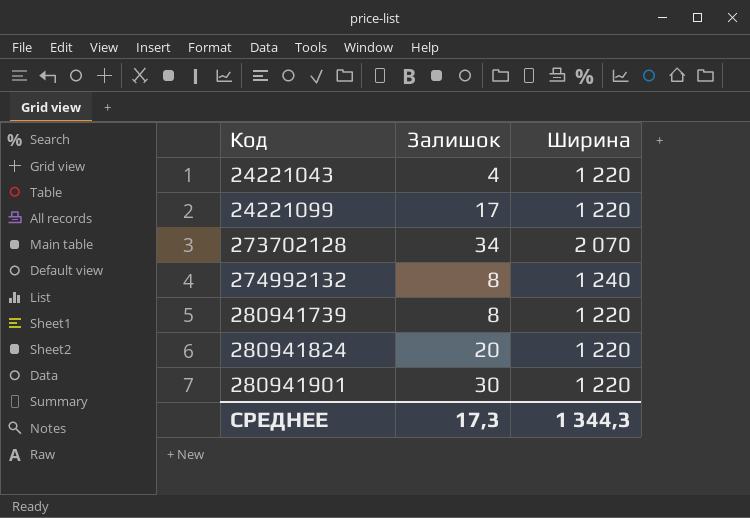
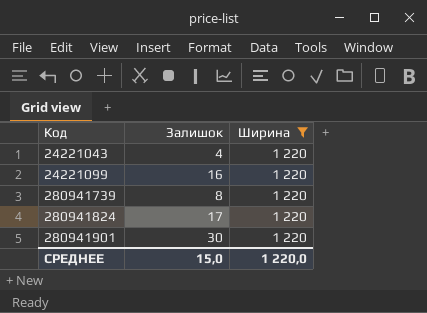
filter: none -> Ширина = 1 220
24221099 | Залишок: 17 -> 16
280941824 | Залишок: 20 -> 17
СРЕДНЕЕ | Залишок: 17,3 -> 15,0
СРЕДНЕЕ | Ширина: 1 344,3 -> 1 220,0

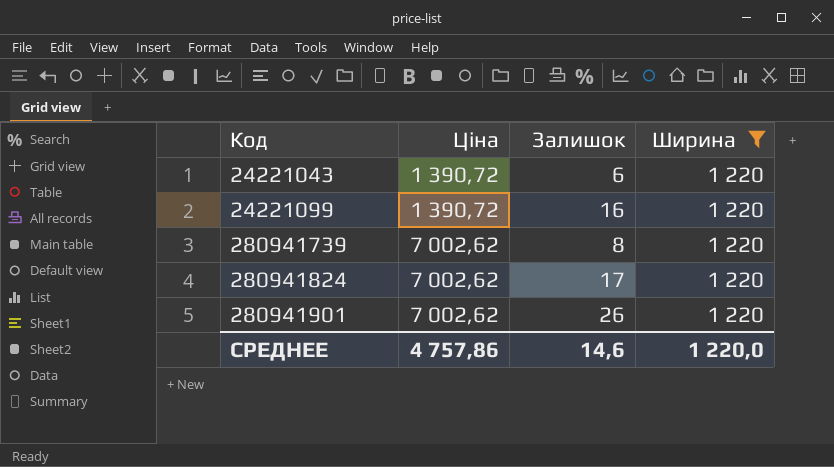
column Ціна | position: none -> 2
24221043 | Залишок: 4 -> 6
280941901 | Залишок: 30 -> 26
СРЕДНЕЕ | Залишок: 15,0 -> 14,6

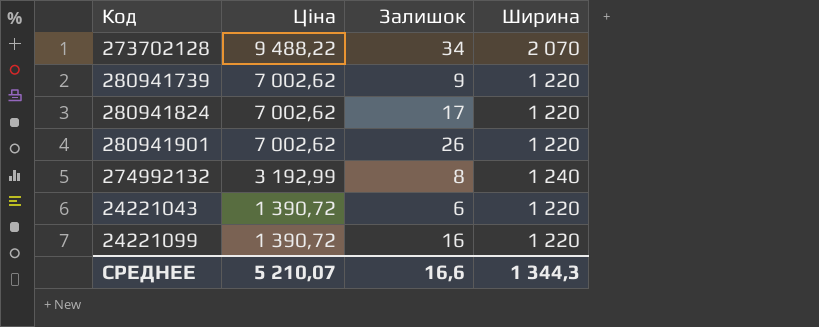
filter: Ширина = 1 220 -> none
row order: Код ascending -> Ціна descending
280941739 | Залишок: 8 -> 9
СРЕДНЕЕ | Ціна: 4 757,86 -> 5 210,07
СРЕДНЕЕ | Залишок: 14,6 -> 16,6
СРЕДНЕЕ | Ширина: 1 220,0 -> 1 344,3

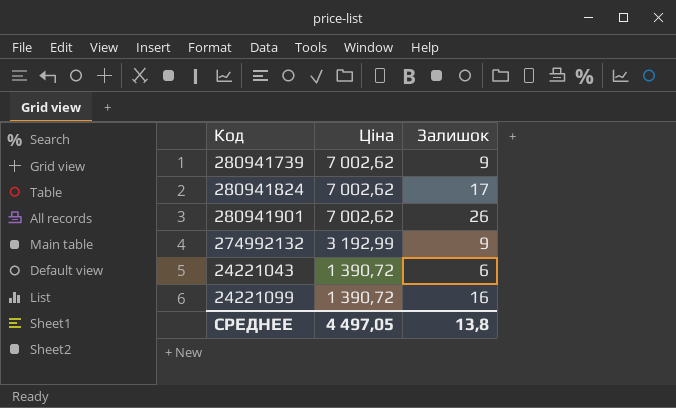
column Ширина | position: 4 -> none
row 273702128: 9 488,22 | 34 | 2 070 -> none
274992132 | Залишок: 8 -> 9
СРЕДНЕЕ | Ціна: 5 210,07 -> 4 497,05
СРЕДНЕЕ | Залишок: 16,6 -> 13,8

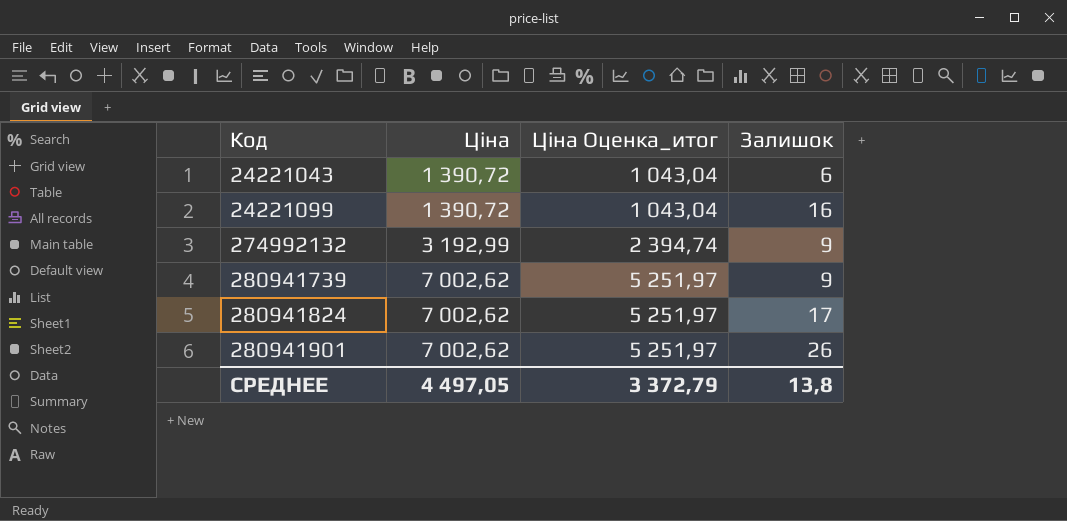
row order: Ціна descending -> Код ascending
column Ціна Оценка_итог | formula: none -> [Ціна] * 0,75

